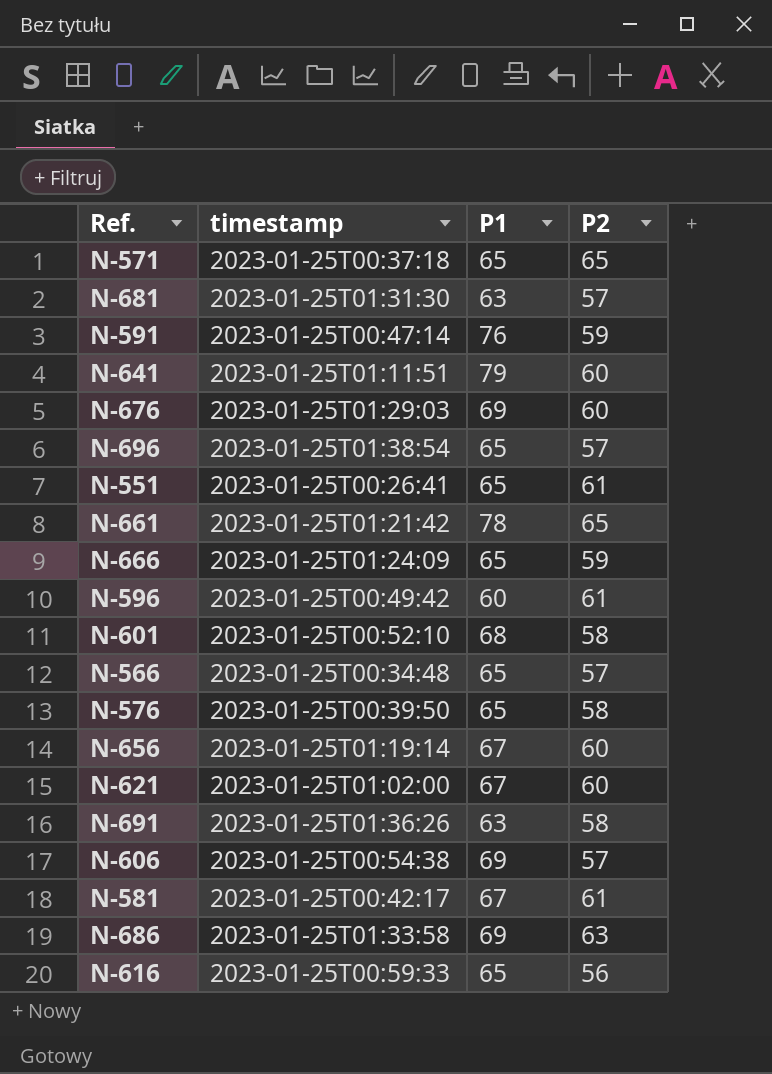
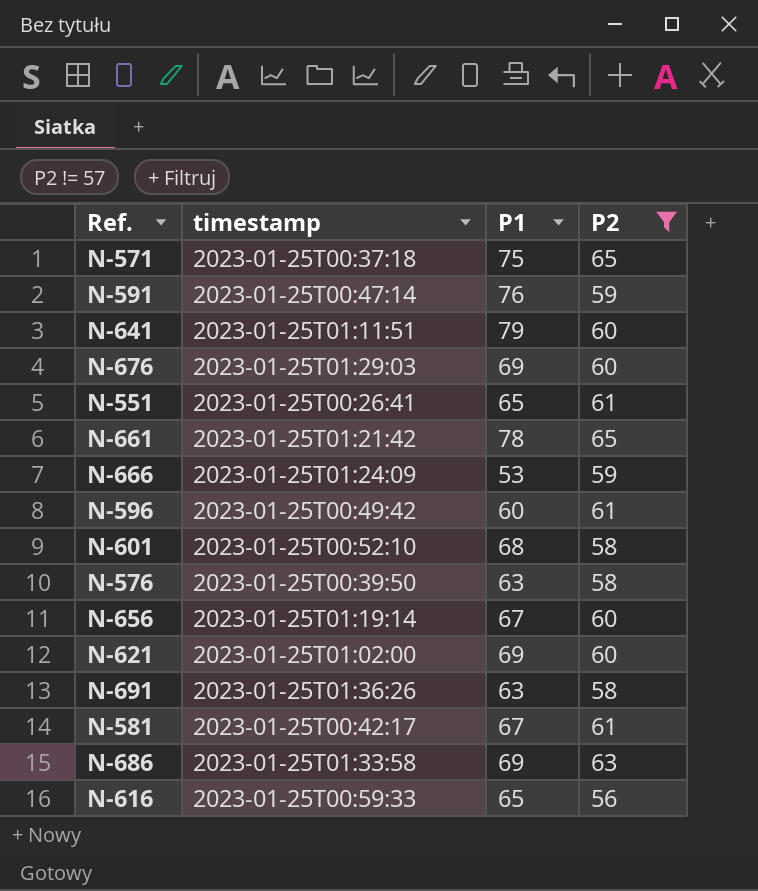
filter: none -> P2 != 57
N-571 | P1: 65 -> 75
N-666 | P1: 65 -> 53
N-576 | P1: 65 -> 63
N-621 | P1: 67 -> 69

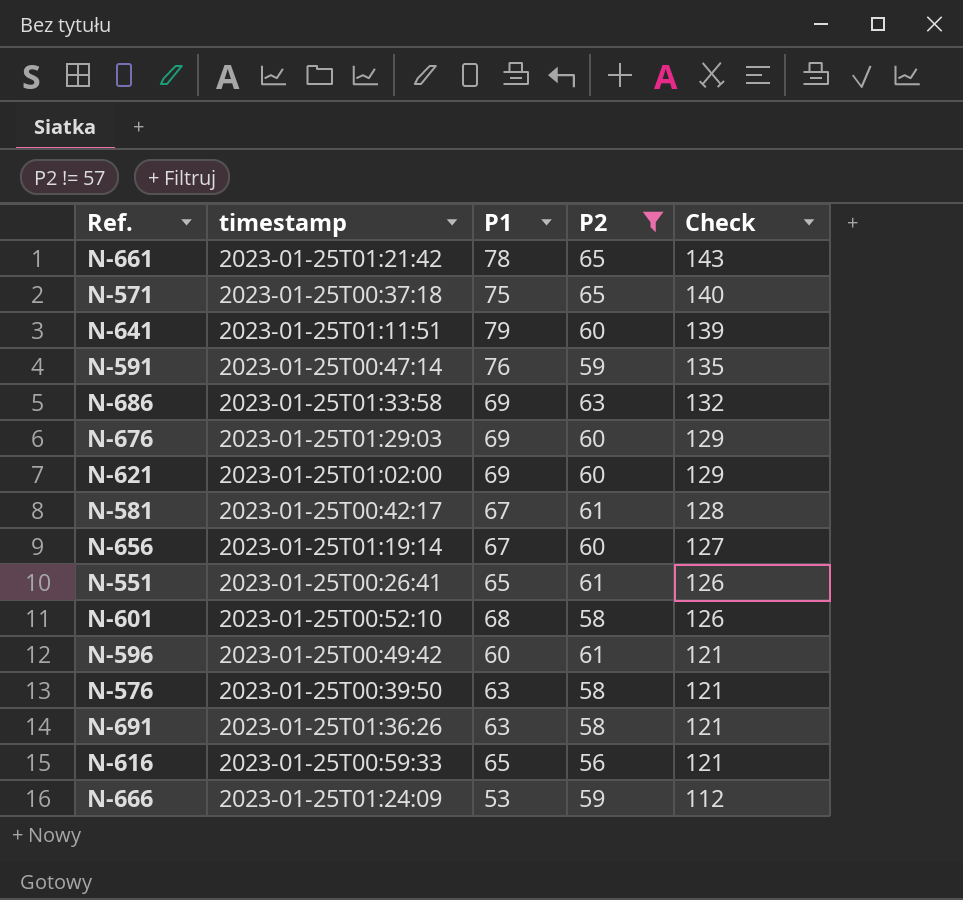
row order: none -> Check descending
column Check | formula: none -> [P1] + [P2]

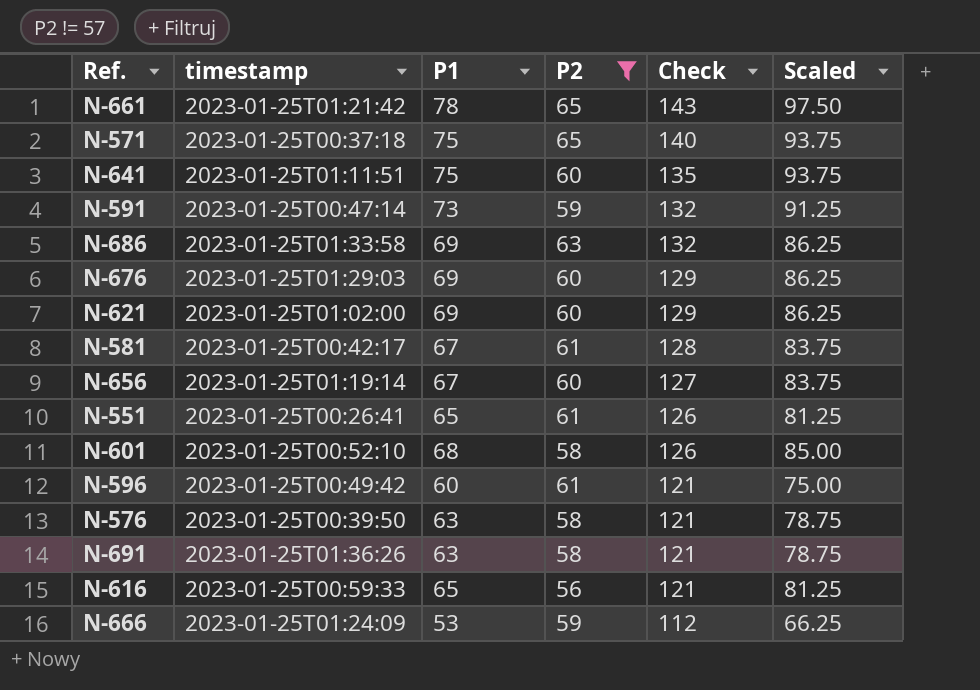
column Scaled | formula: none -> [P1] * 1.25
N-641 | P1: 79 -> 75
N-641 | Check: 139 -> 135
N-591 | P1: 76 -> 73
N-591 | Check: 135 -> 132

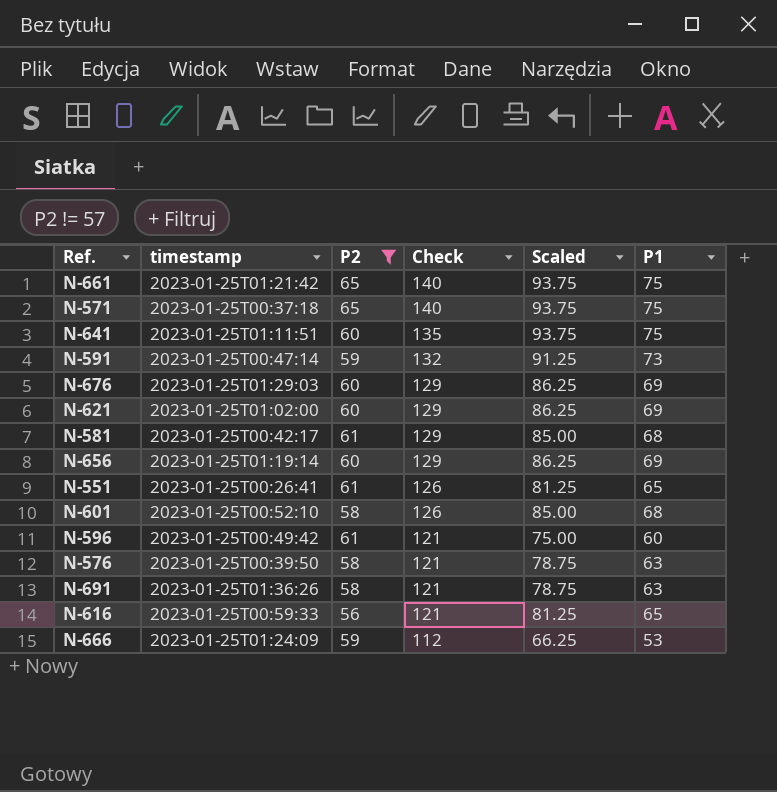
column P1 | position: 3 -> 6
row N-686: 2023-01-25T01:33:58 | 69 | 63 | 132 | 86.25 -> none
N-661 | Check: 143 -> 140
N-661 | Scaled: 97.50 -> 93.75
N-661 | P1: 78 -> 75
N-581 | Check: 128 -> 129
N-581 | Scaled: 83.75 -> 85.00
N-581 | P1: 67 -> 68
N-656 | Check: 127 -> 129
N-656 | Scaled: 83.75 -> 86.25
N-656 | P1: 67 -> 69

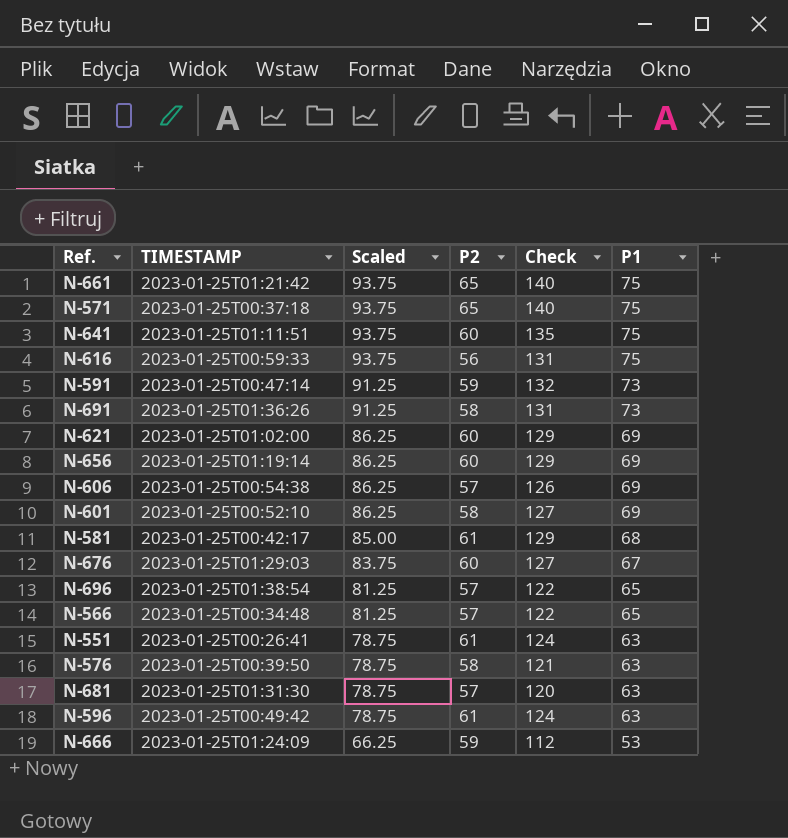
filter: P2 != 57 -> none
row order: Check descending -> Scaled descending
column name: timestamp -> TIMESTAMP
column Scaled | position: 5 -> 3
N-616 | Scaled: 81.25 -> 93.75
N-616 | Check: 121 -> 131
N-616 | P1: 65 -> 75
N-691 | Scaled: 78.75 -> 91.25
N-691 | Check: 121 -> 131
N-691 | P1: 63 -> 73
N-601 | Scaled: 85.00 -> 86.25
N-601 | Check: 126 -> 127
N-601 | P1: 68 -> 69
N-676 | Scaled: 86.25 -> 83.75
N-676 | Check: 129 -> 127
N-676 | P1: 69 -> 67
N-551 | Scaled: 81.25 -> 78.75
N-551 | Check: 126 -> 124
N-551 | P1: 65 -> 63
N-596 | Scaled: 75.00 -> 78.75
N-596 | Check: 121 -> 124
N-596 | P1: 60 -> 63

